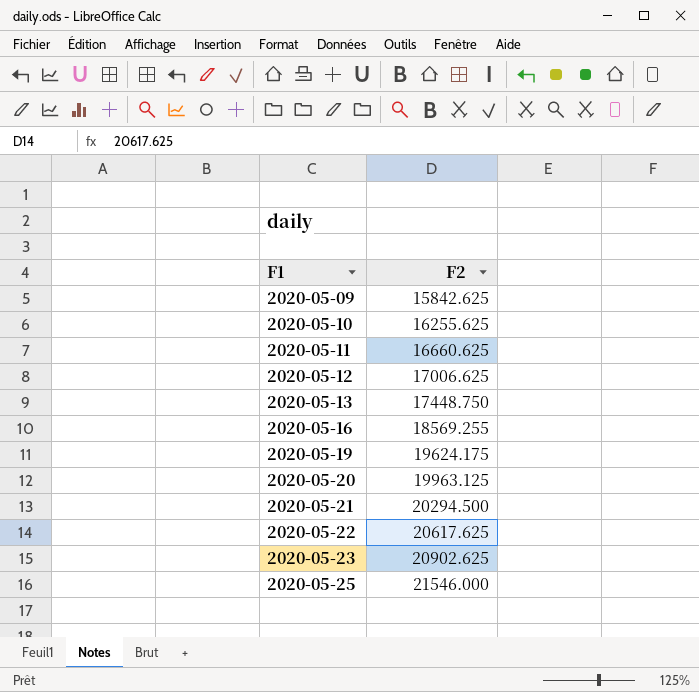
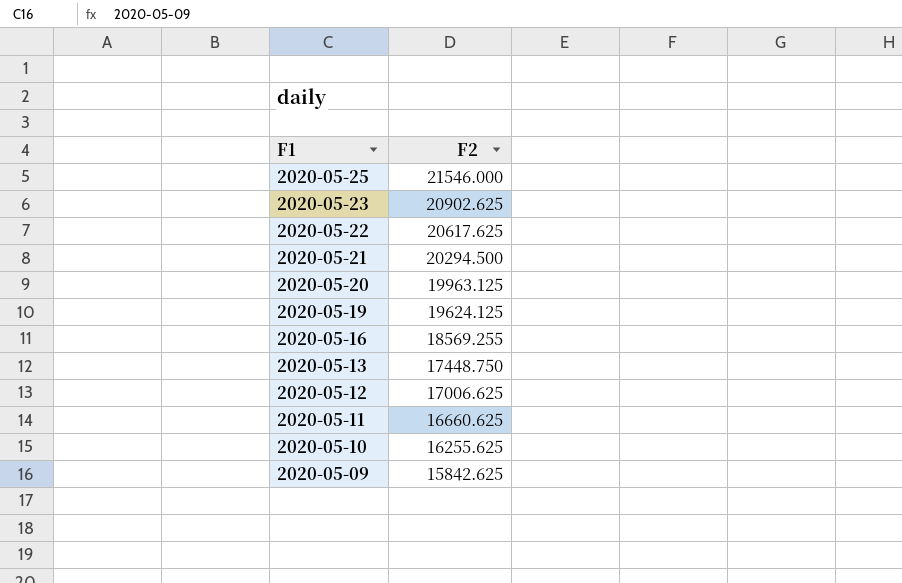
row order: F1 ascending -> F1 descending
2020-05-19 | F2: 19624.175 -> 19624.125

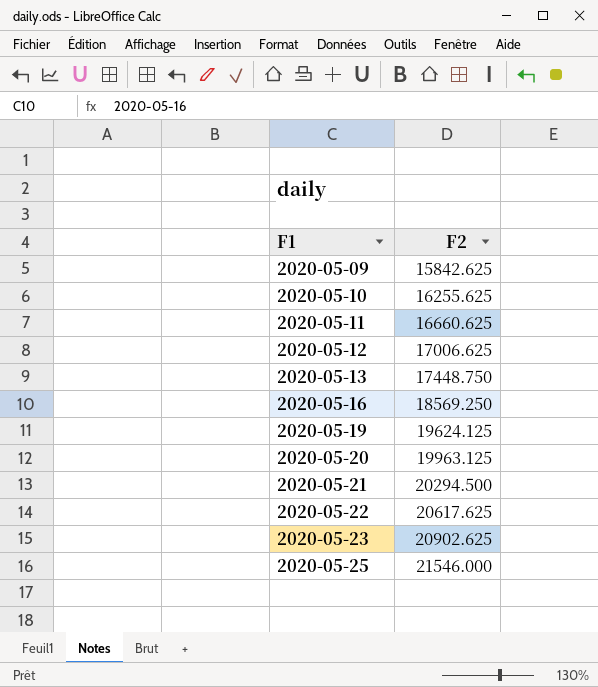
row order: F1 descending -> F1 ascending
2020-05-16 | F2: 18569.255 -> 18569.250

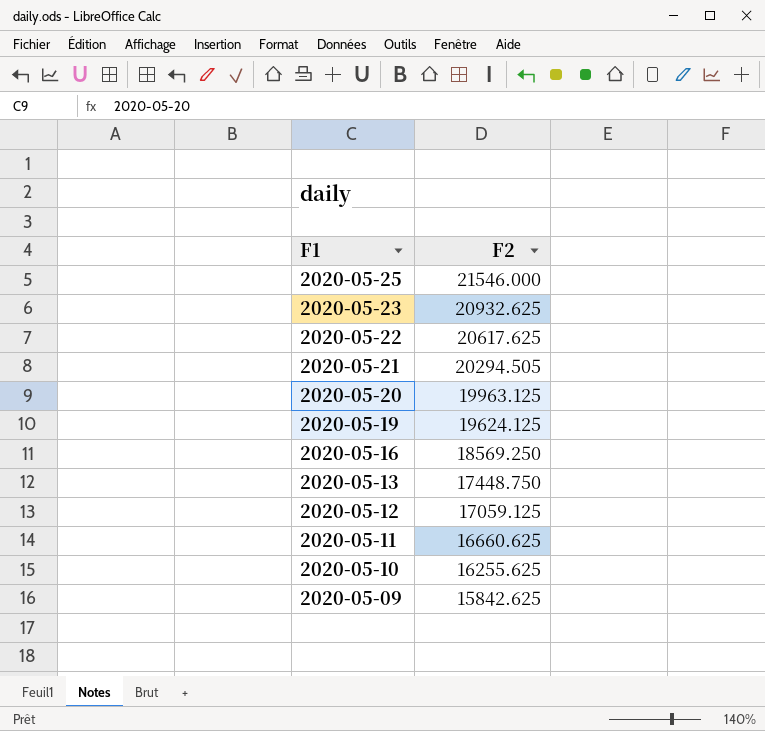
row order: F1 ascending -> F1 descending
2020-05-23 | F2: 20902.625 -> 20932.625
2020-05-21 | F2: 20294.500 -> 20294.505
2020-05-12 | F2: 17006.625 -> 17059.125

